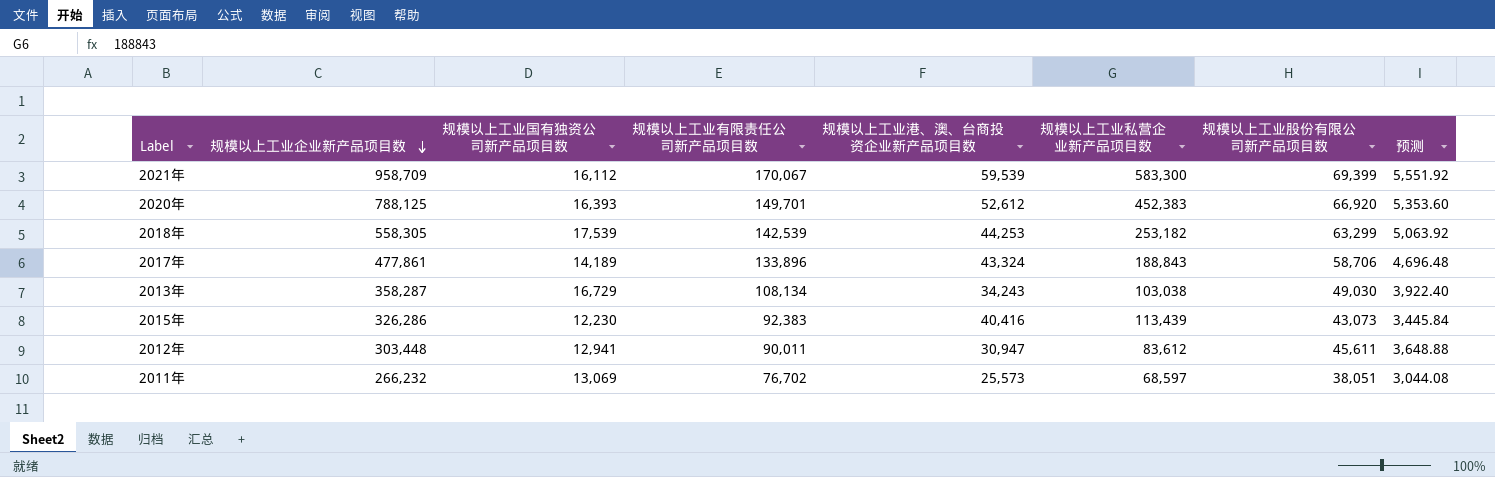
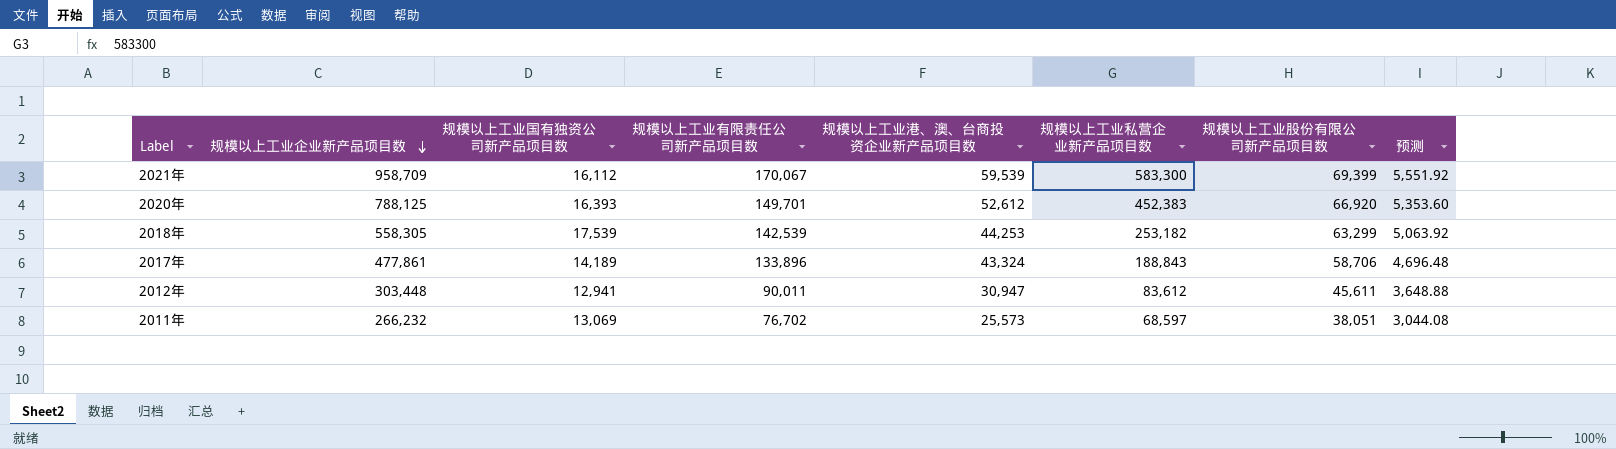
row 2013年: 358,287 | 16,729 | 108,134 | 34,243 | 103,038 | 49,030 | 3,922.40 -> none
row 2015年: 326,286 | 12,230 | 92,383 | 40,416 | 113,439 | 43,073 | 3,445.84 -> none

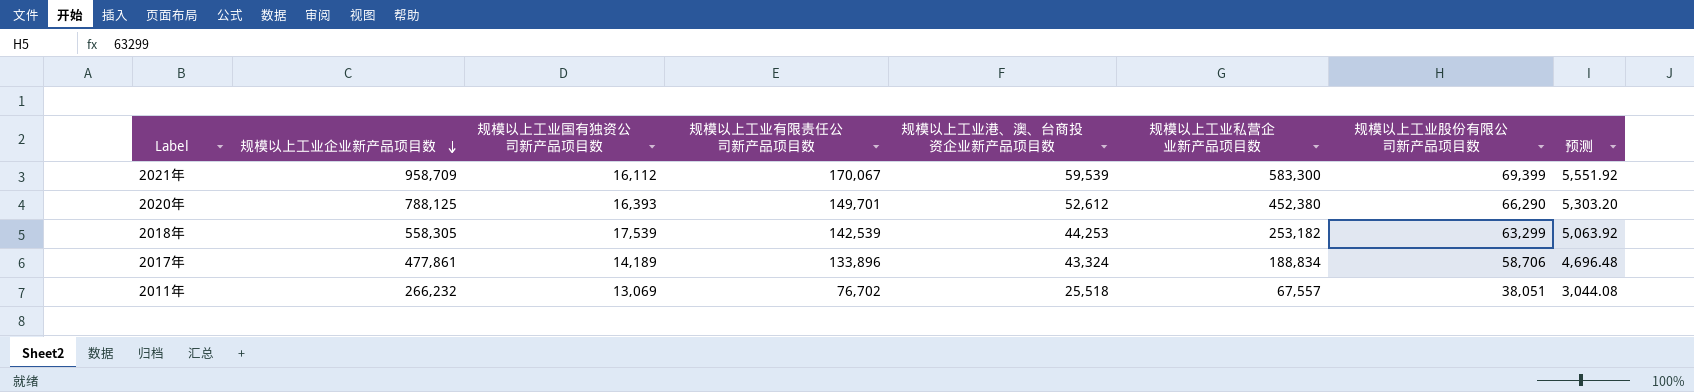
row 2012年: 303,448 | 12,941 | 90,011 | 30,947 | 83,612 | 45,611 | 3,648.88 -> none
2020年 | 规模以上工业私营企业新产品项目数: 452,383 -> 452,380
2020年 | 规模以上工业股份有限公司新产品项目数: 66,920 -> 66,290
2020年 | 预测: 5,353.60 -> 5,303.20
2017年 | 规模以上工业私营企业新产品项目数: 188,843 -> 188,834
2011年 | 规模以上工业港、澳、台商投资企业新产品项目数: 25,573 -> 25,518
2011年 | 规模以上工业私营企业新产品项目数: 68,597 -> 67,557

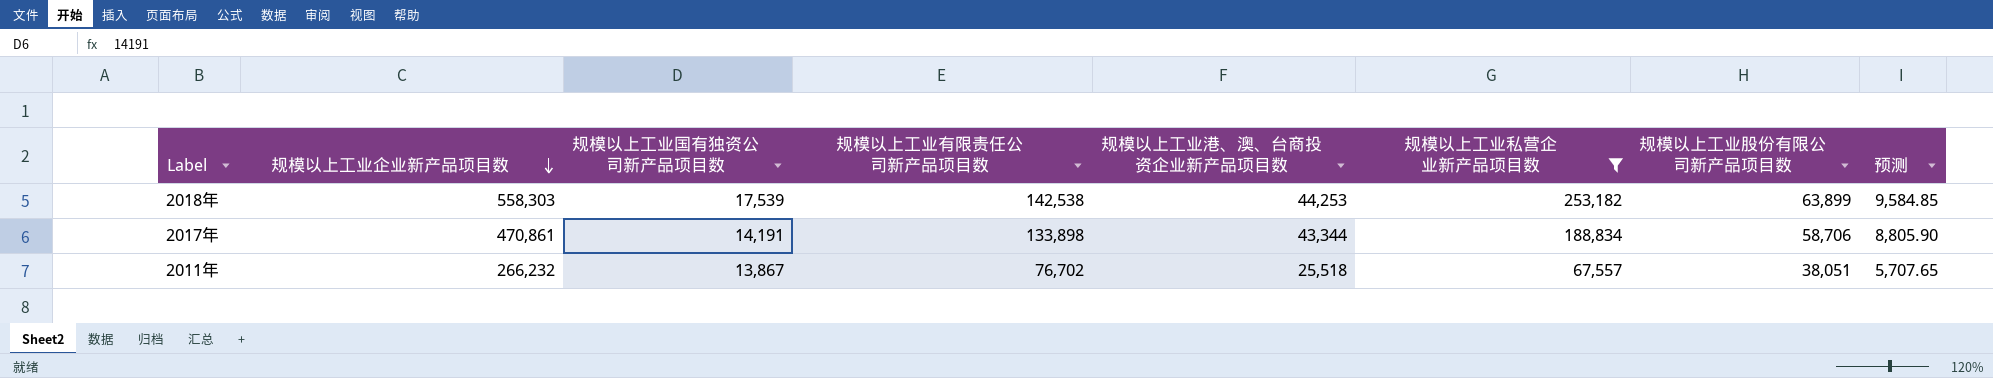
filter: none -> 规模以上工业私营企业新产品项目数 <= 253,182
column 预测 | formula: [规模以上工业股份有限公司新产品项目数] * 0.08 -> [规模以上工业股份有限公司新产品项目数] * 0.15
2018年 | 规模以上工业企业新产品项目数: 558,305 -> 558,303
2018年 | 规模以上工业有限责任公司新产品项目数: 142,539 -> 142,538
2018年 | 规模以上工业股份有限公司新产品项目数: 63,299 -> 63,899
2017年 | 规模以上工业企业新产品项目数: 477,861 -> 470,861
2017年 | 规模以上工业国有独资公司新产品项目数: 14,189 -> 14,191
2017年 | 规模以上工业有限责任公司新产品项目数: 133,896 -> 133,898
2017年 | 规模以上工业港、澳、台商投资企业新产品项目数: 43,324 -> 43,344
2011年 | 规模以上工业国有独资公司新产品项目数: 13,069 -> 13,867

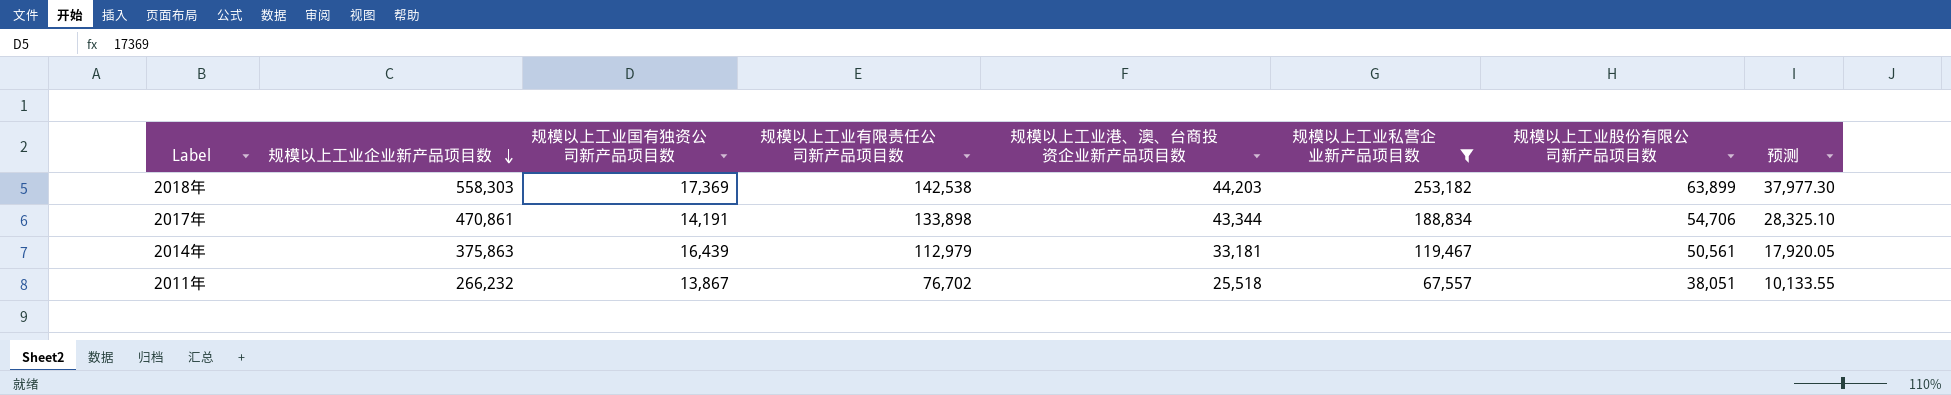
column 预测 | formula: [规模以上工业股份有限公司新产品项目数] * 0.15 -> [规模以上工业私营企业新产品项目数] * 0.15
2018年 | 规模以上工业国有独资公司新产品项目数: 17,539 -> 17,369
2018年 | 规模以上工业港、澳、台商投资企业新产品项目数: 44,253 -> 44,203
2017年 | 规模以上工业股份有限公司新产品项目数: 58,706 -> 54,706
row 2014年: none -> 375,863 | 16,439 | 112,979 | 33,181 | 119,467 | 50,561 | 17,920.05

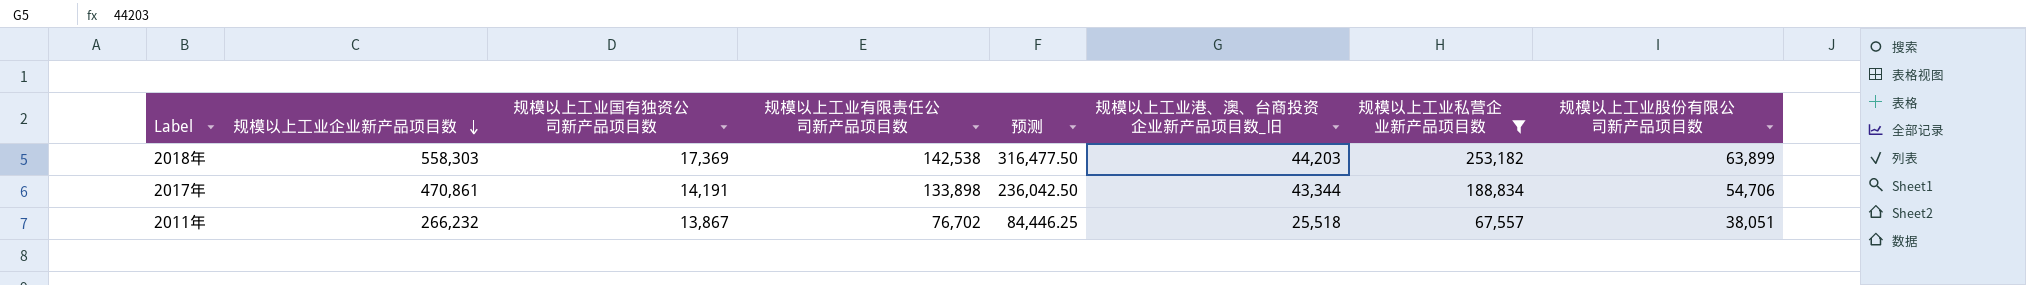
column 预测 | formula: [规模以上工业私营企业新产品项目数] * 0.15 -> [规模以上工业私营企业新产品项目数] * 1.25
column 预测 | position: 8 -> 5
column name: 规模以上工业港、澳、台商投资企业新产品项目数 -> 规模以上工业港、澳、台商投资企业新产品项目数_旧
row 2014年: 375,863 | 16,439 | 112,979 | 33,181 | 119,467 | 50,561 | 17,920.05 -> none

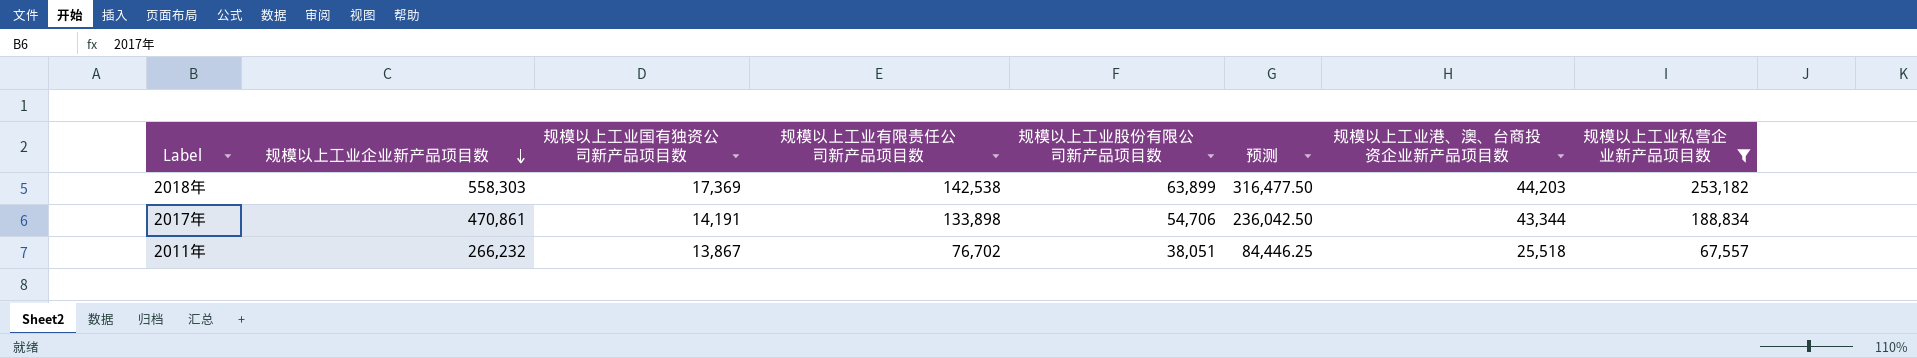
column 规模以上工业股份有限公司新产品项目数 | position: 8 -> 5
column name: 规模以上工业港、澳、台商投资企业新产品项目数_旧 -> 规模以上工业港、澳、台商投资企业新产品项目数

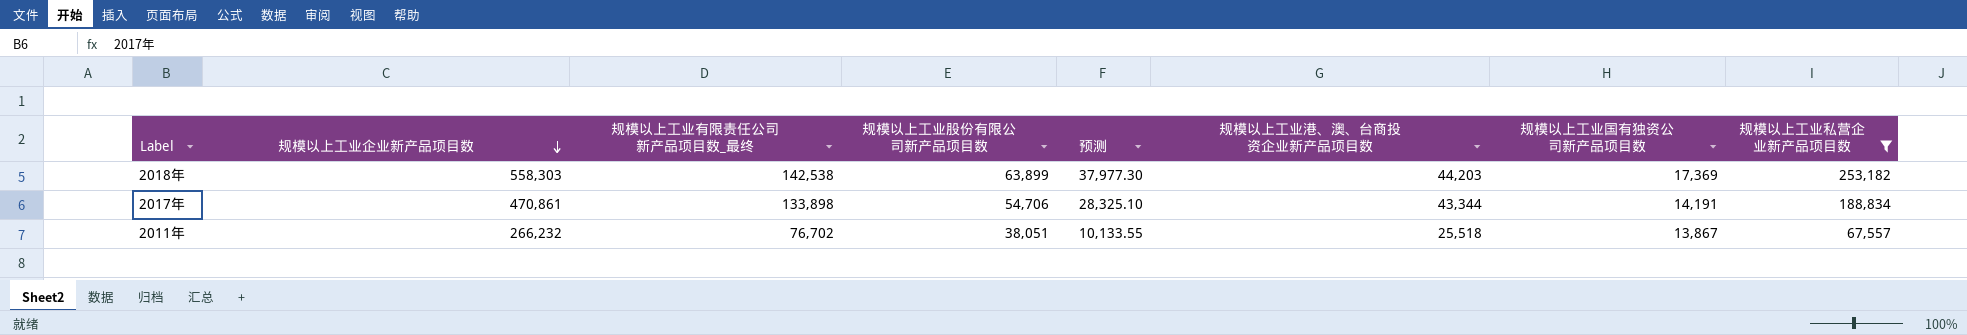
column name: 规模以上工业有限责任公司新产品项目数 -> 规模以上工业有限责任公司新产品项目数_最终
column 预测 | formula: [规模以上工业私营企业新产品项目数] * 1.25 -> [规模以上工业私营企业新产品项目数] * 0.15
column 规模以上工业国有独资公司新产品项目数 | position: 3 -> 7

